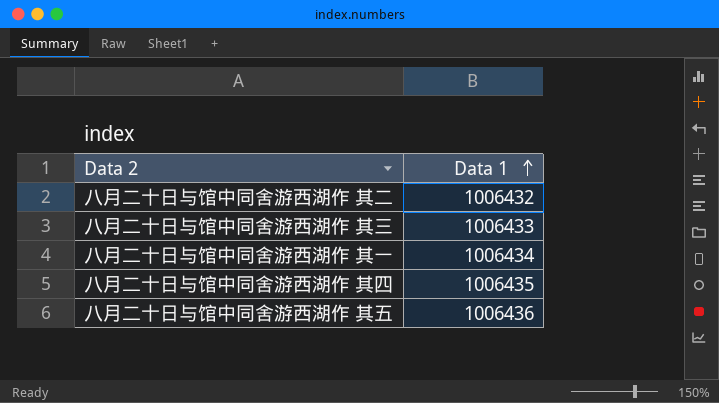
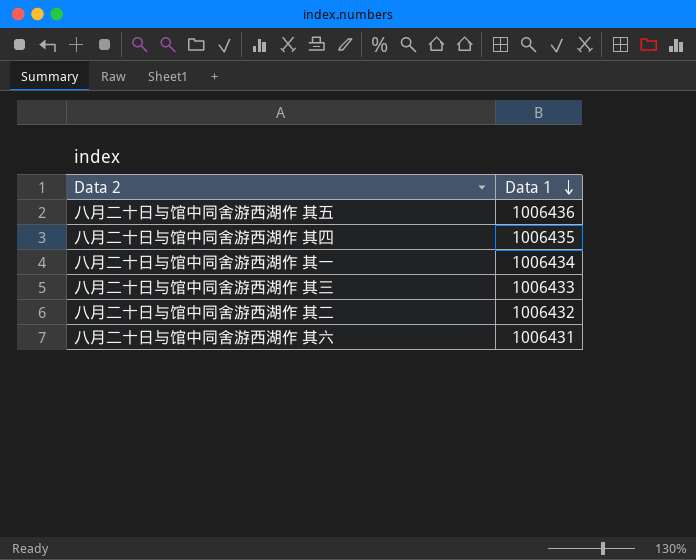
row order: Data 1 ascending -> Data 1 descending
row 八月二十日与馆中同舍游西湖作 其六: none -> 1006431

